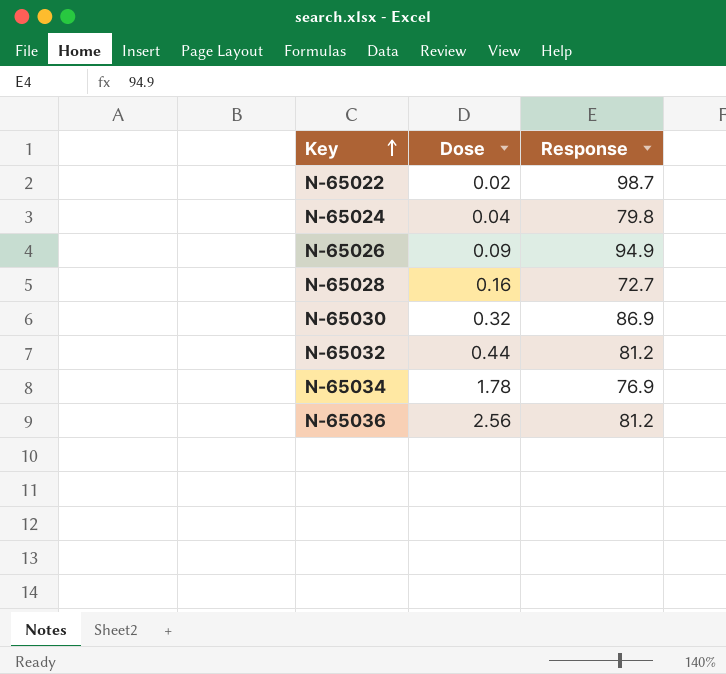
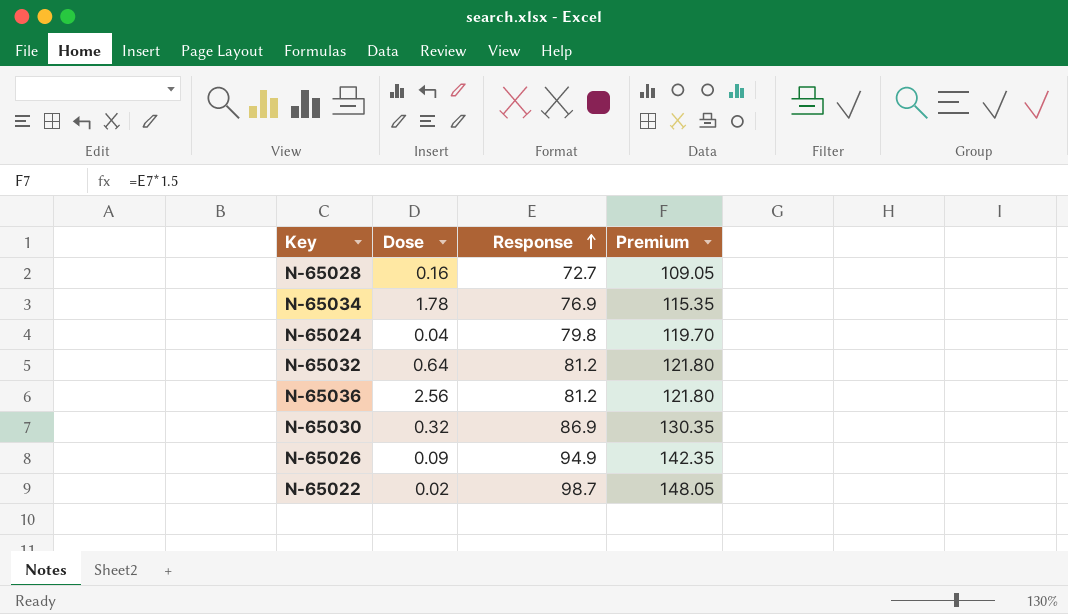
row order: Key ascending -> Response ascending
column Premium | formula: none -> [Response] * 1.5
N-65032 | Dose: 0.44 -> 0.64

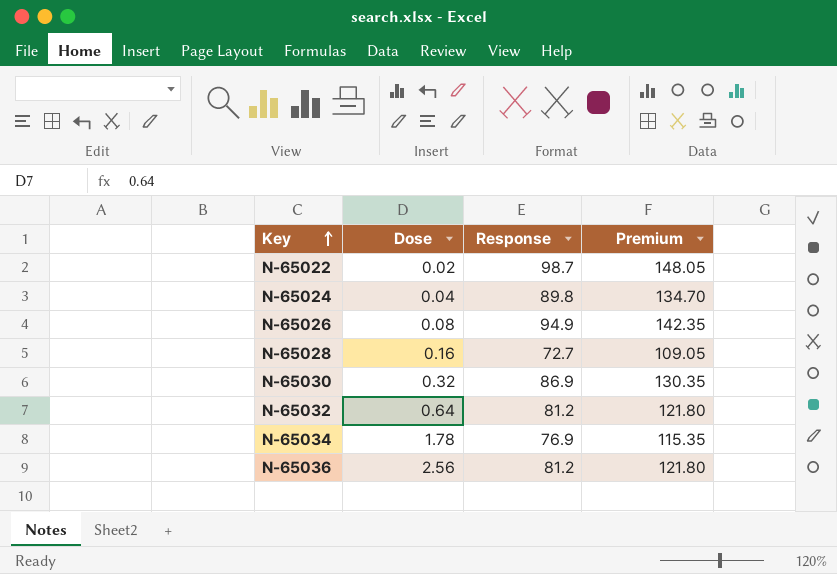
row order: Response ascending -> Key ascending
N-65024 | Response: 79.8 -> 89.8
N-65024 | Premium: 119.70 -> 134.70
N-65026 | Dose: 0.09 -> 0.08

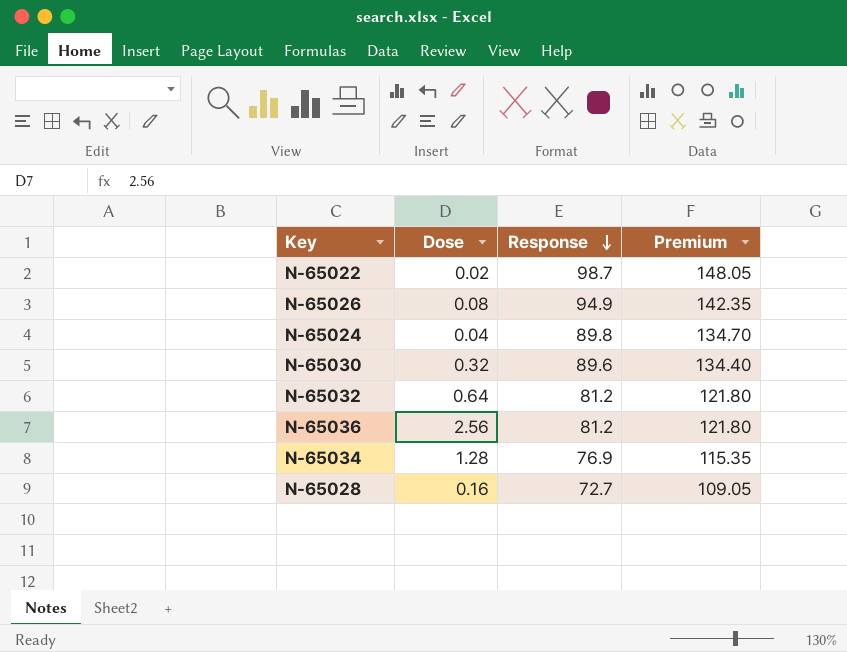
row order: Key ascending -> Response descending
N-65030 | Response: 86.9 -> 89.6
N-65030 | Premium: 130.35 -> 134.40
N-65034 | Dose: 1.78 -> 1.28

